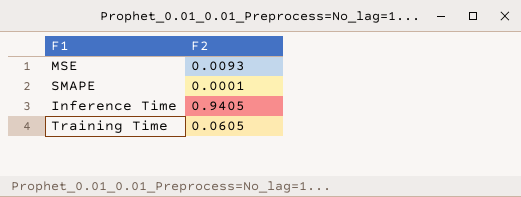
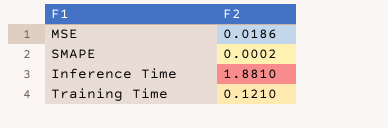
MSE | F2: 0.0093 -> 0.0186
SMAPE | F2: 0.0001 -> 0.0002
Inference Time | F2: 0.9405 -> 1.8810
Training Time | F2: 0.0605 -> 0.1210

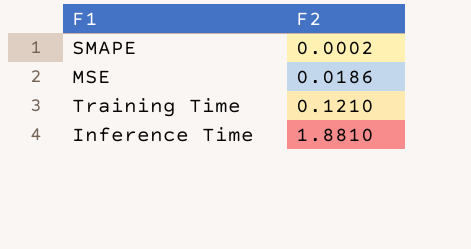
row order: none -> F2 ascending

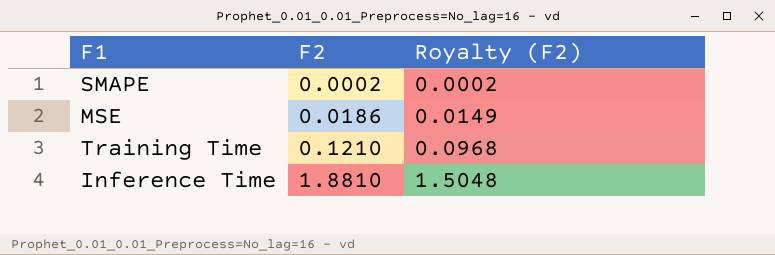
column Royalty (F2) | formula: none -> [F2] * 0.8

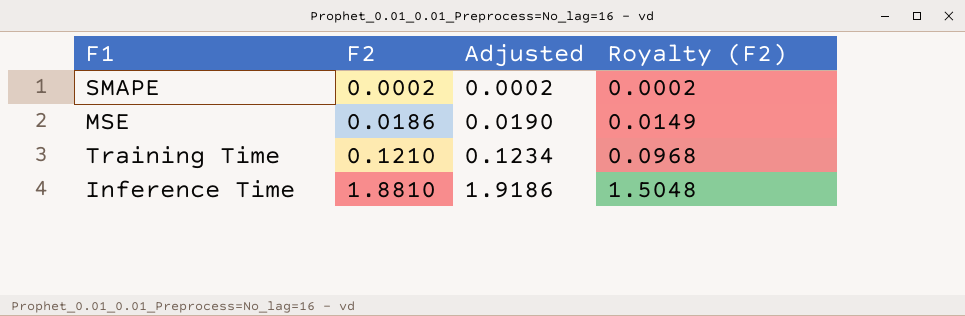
column Adjusted | formula: none -> [F2] * 1.02

